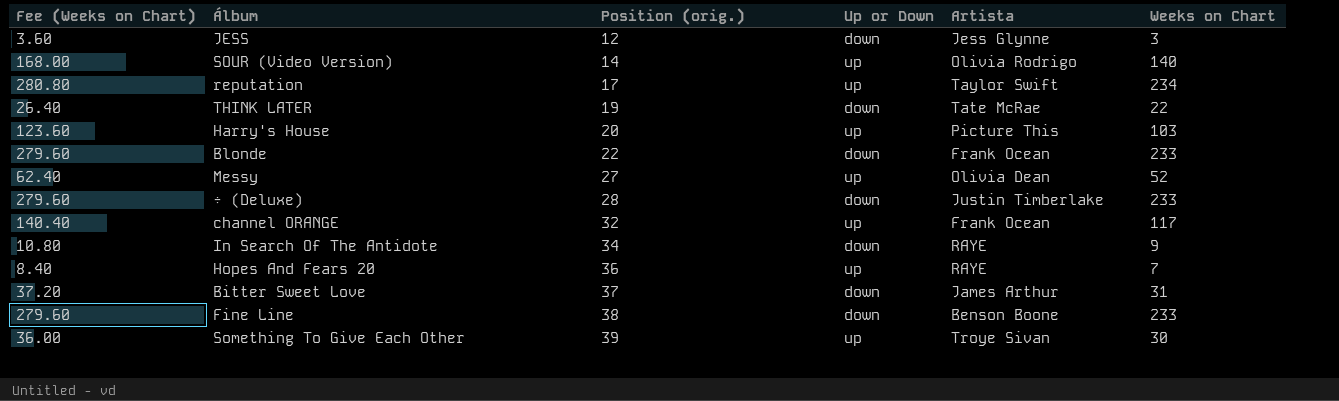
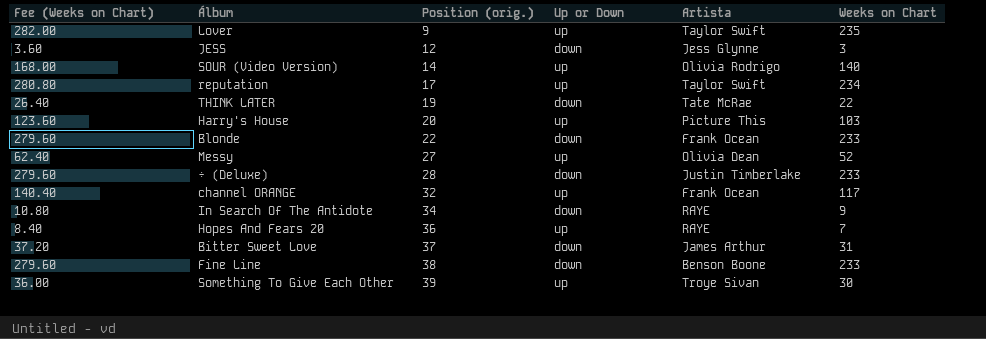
row Lover: none -> 282.00 | 9 | up | Taylor Swift | 235

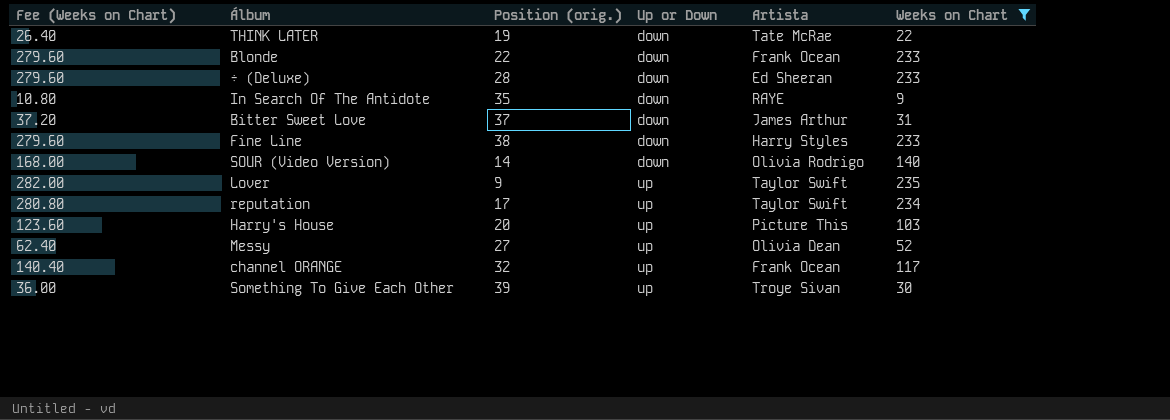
filter: none -> Weeks on Chart >= 9
row order: Position (orig.) ascending -> Up or Down ascending
÷ (Deluxe) | Artista: Justin Timberlake -> Ed Sheeran
In Search Of The Antidote | Position (orig.): 34 -> 35
Fine Line | Artista: Benson Boone -> Harry Styles
SOUR (Video Version) | Up or Down: up -> down

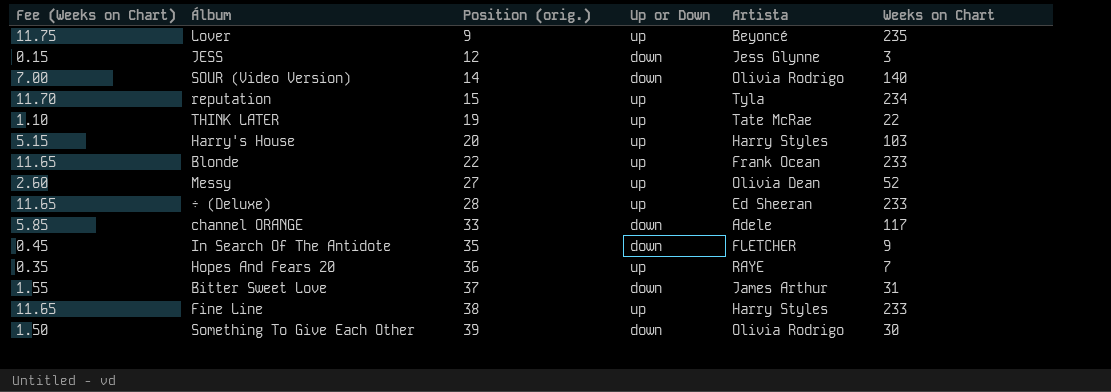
filter: Weeks on Chart >= 9 -> none
row order: Up or Down ascending -> Position (orig.) ascending
column Fee (Weeks on Chart) | formula: [Weeks on Chart] * 1.2 -> [Weeks on Chart] * 0.05
Lover | Artista: Taylor Swift -> Beyoncé
reputation | Position (orig.): 17 -> 15
reputation | Artista: Taylor Swift -> Tyla
THINK LATER | Up or Down: down -> up
Harry's House | Artista: Picture This -> Harry Styles
Blonde | Up or Down: down -> up
÷ (Deluxe) | Up or Down: down -> up
channel ORANGE | Position (orig.): 32 -> 33
channel ORANGE | Up or Down: up -> down
channel ORANGE | Artista: Frank Ocean -> Adele
In Search Of The Antidote | Artista: RAYE -> FLETCHER
Fine Line | Up or Down: down -> up
Something To Give Each Other | Up or Down: up -> down
Something To Give Each Other | Artista: Troye Sivan -> Olivia Rodrigo

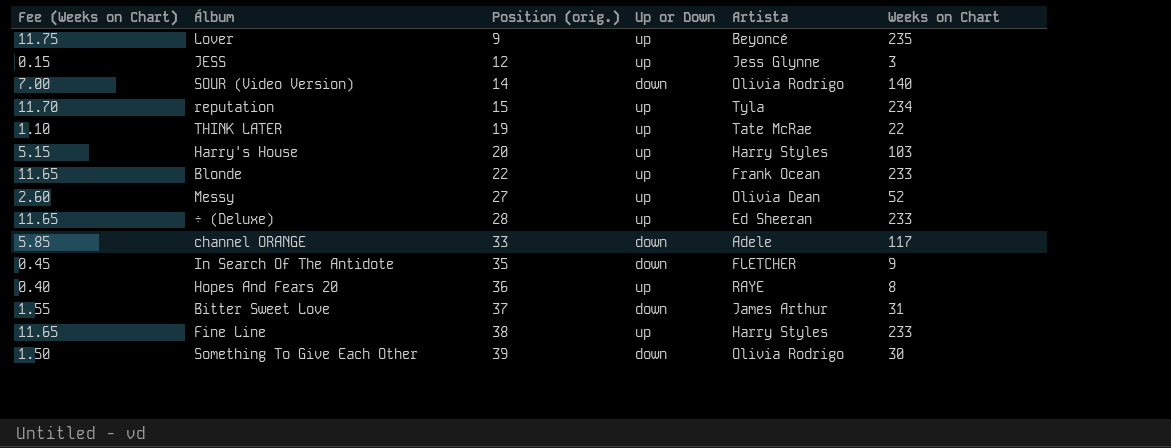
JESS | Up or Down: down -> up
Hopes And Fears 20 | Fee (Weeks on Chart): 0.35 -> 0.40
Hopes And Fears 20 | Weeks on Chart: 7 -> 8

